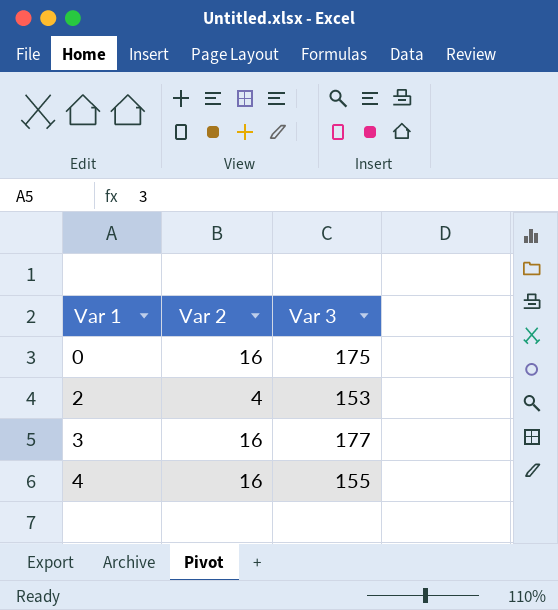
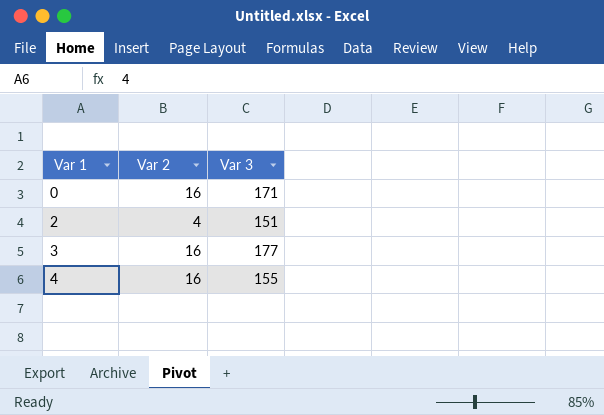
0 | Var 3: 175 -> 171
2 | Var 3: 153 -> 151

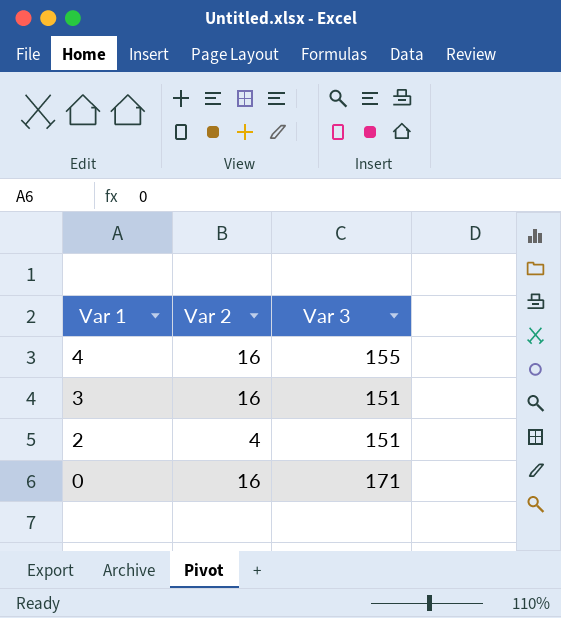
row order: Var 1 ascending -> Var 1 descending
3 | Var 3: 177 -> 151

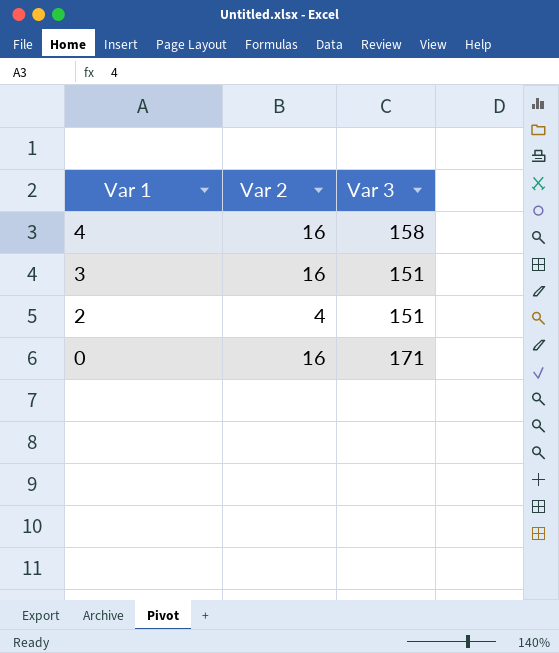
4 | Var 3: 155 -> 158

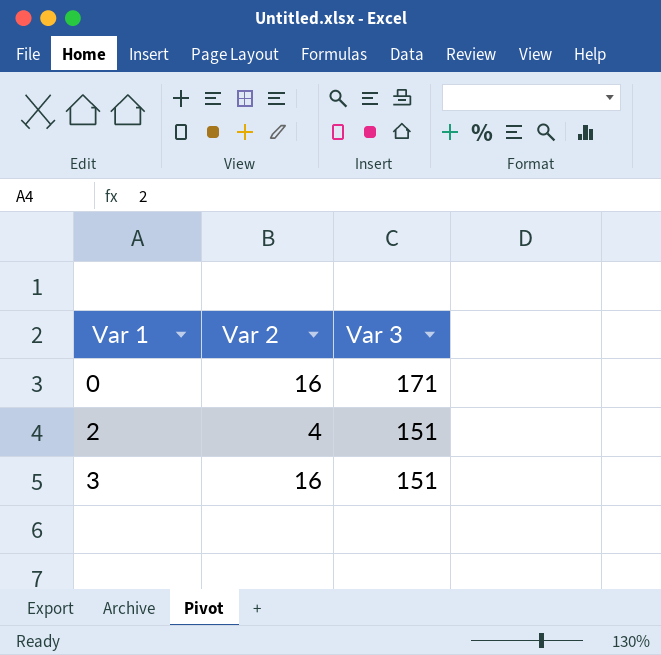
row order: Var 1 descending -> Var 1 ascending
row 4: 16 | 158 -> none

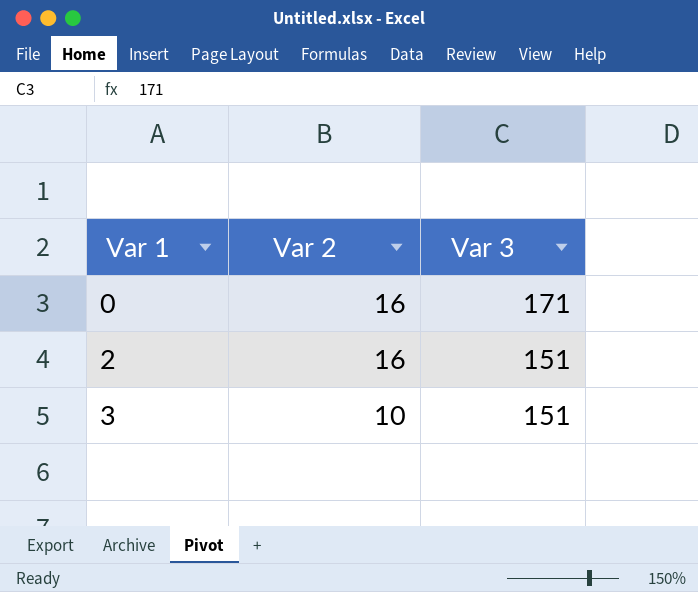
2 | Var 2: 4 -> 16
3 | Var 2: 16 -> 10

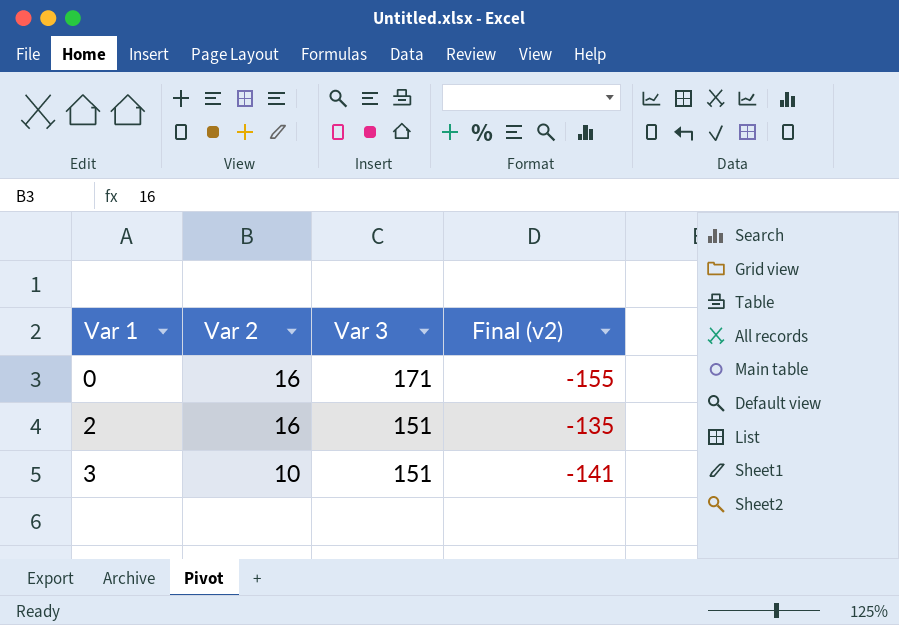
column Final (v2) | formula: none -> [Var 2] - [Var 3]

